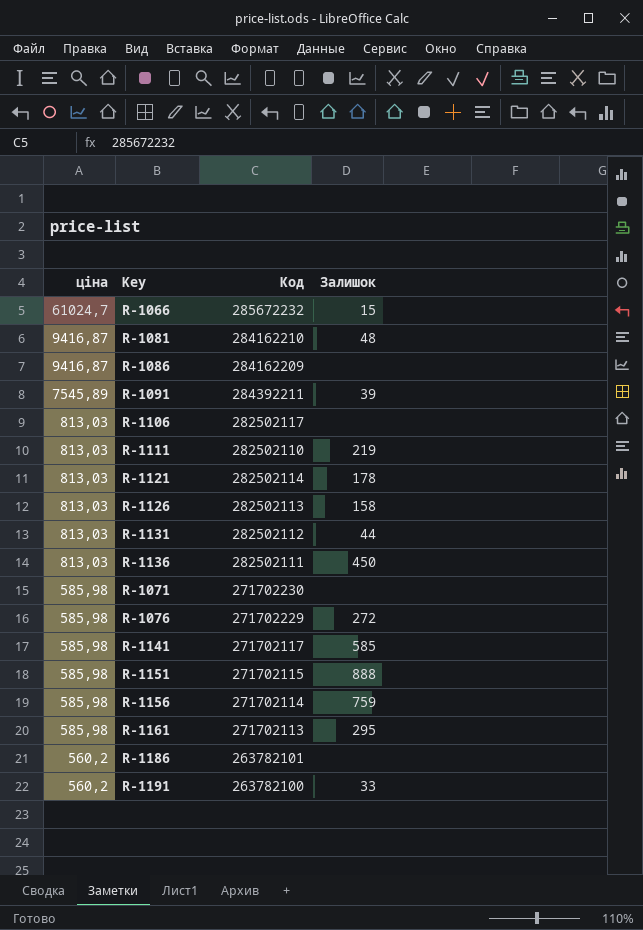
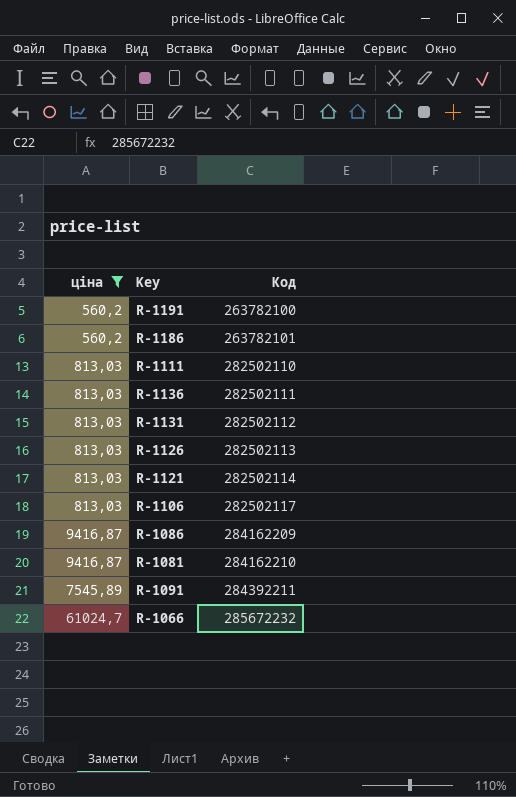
filter: none -> ціна != 585,98
row order: ціна descending -> Код ascending
column Залишок | position: 4 -> none

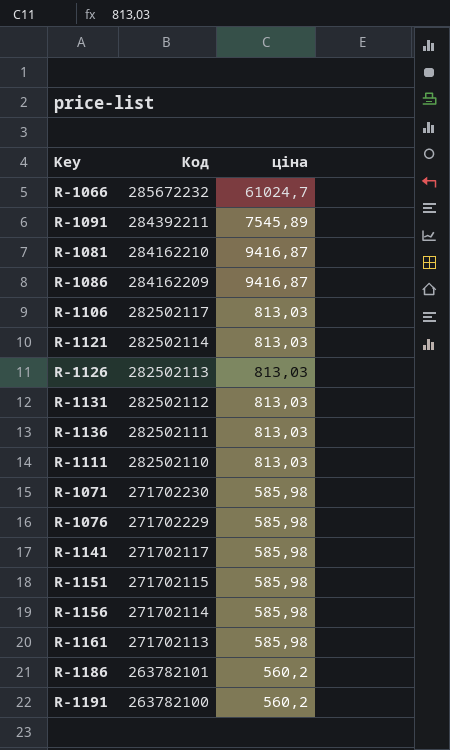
filter: ціна != 585,98 -> none
row order: Код ascending -> Код descending
column ціна | position: 1 -> 3

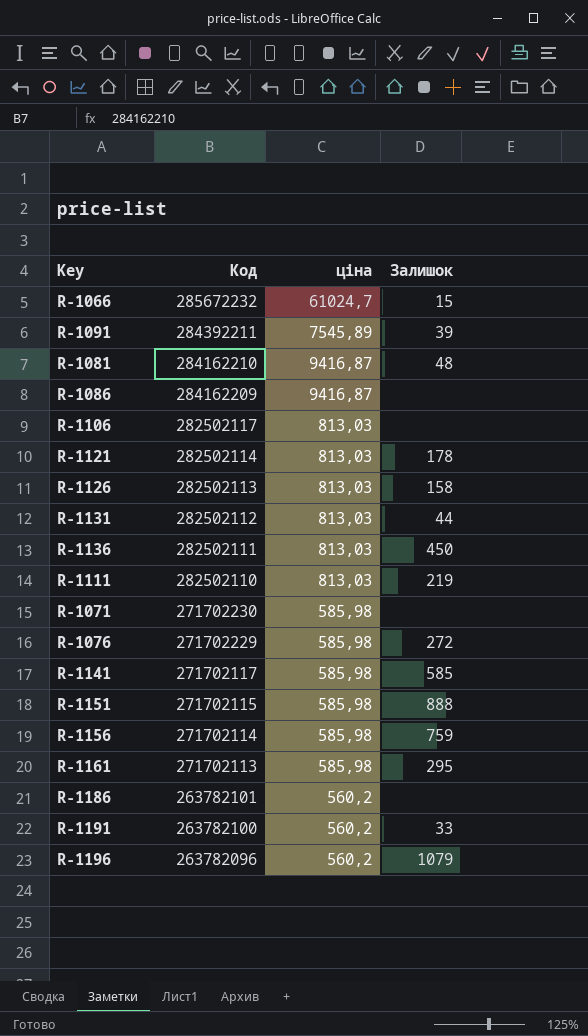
column Залишок | position: none -> 4
row R-1196: none -> 263782096 | 560,2 | 1079

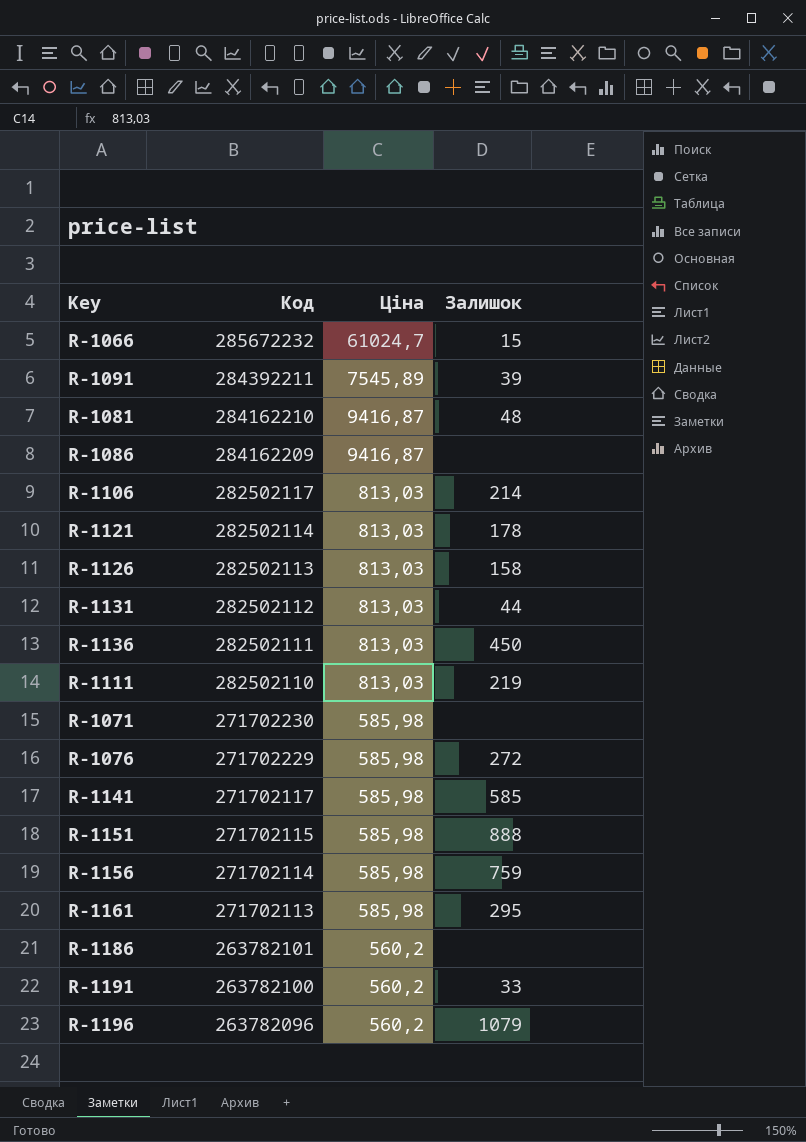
column name: ціна -> Ціна
R-1106 | Залишок: none -> 214

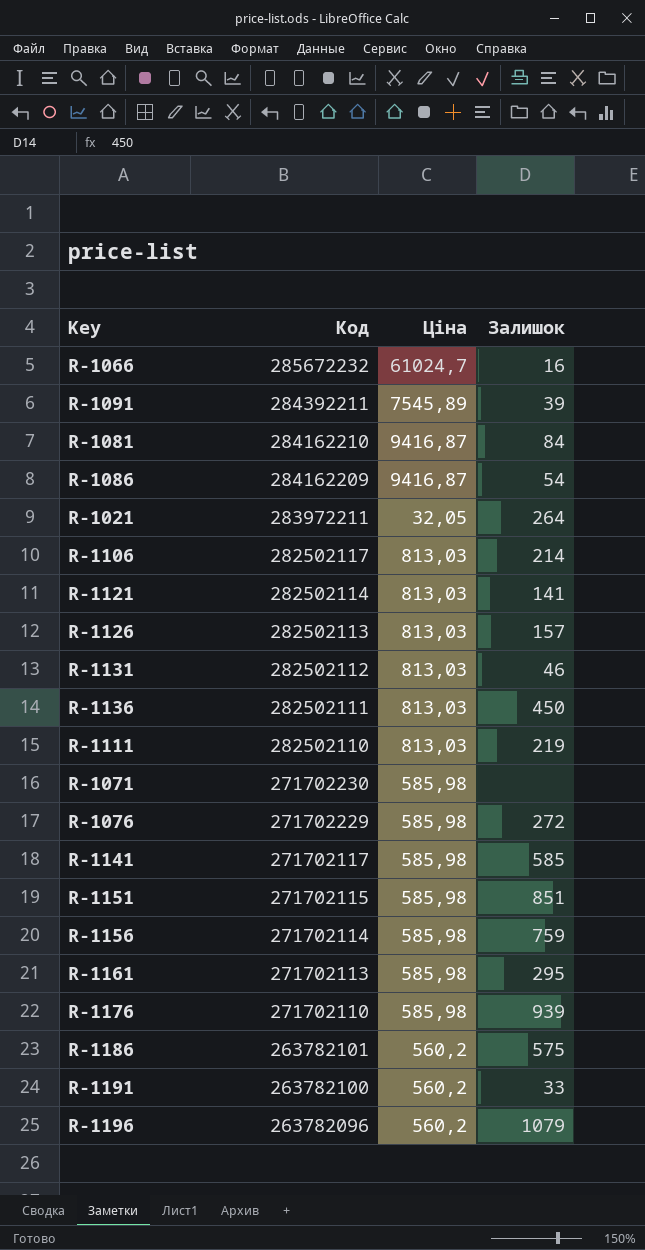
R-1066 | Залишок: 15 -> 16
R-1081 | Залишок: 48 -> 84
R-1086 | Залишок: none -> 54
row R-1021: none -> 283972211 | 32,05 | 264
R-1121 | Залишок: 178 -> 141
R-1126 | Залишок: 158 -> 157
R-1131 | Залишок: 44 -> 46
R-1151 | Залишок: 888 -> 851
row R-1176: none -> 271702110 | 585,98 | 939
R-1186 | Залишок: none -> 575

